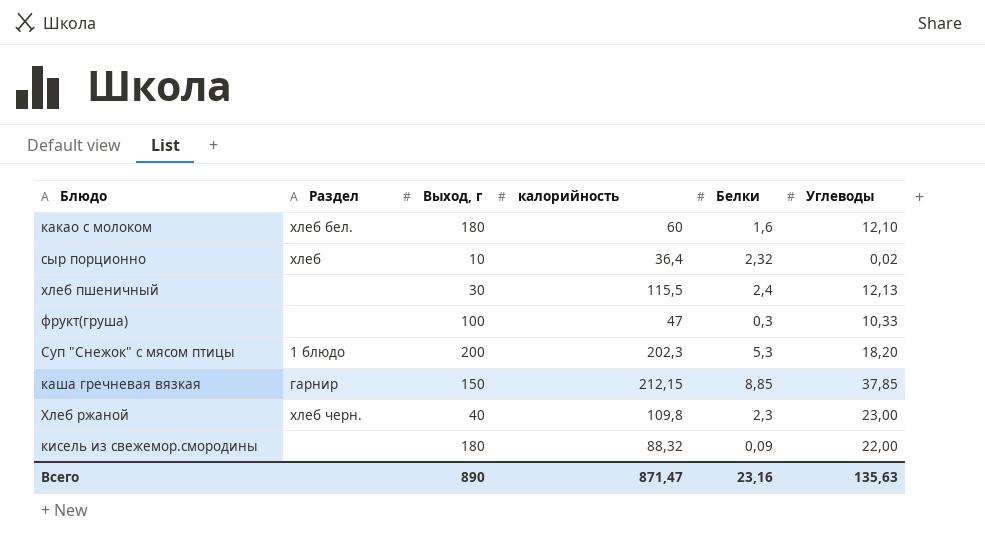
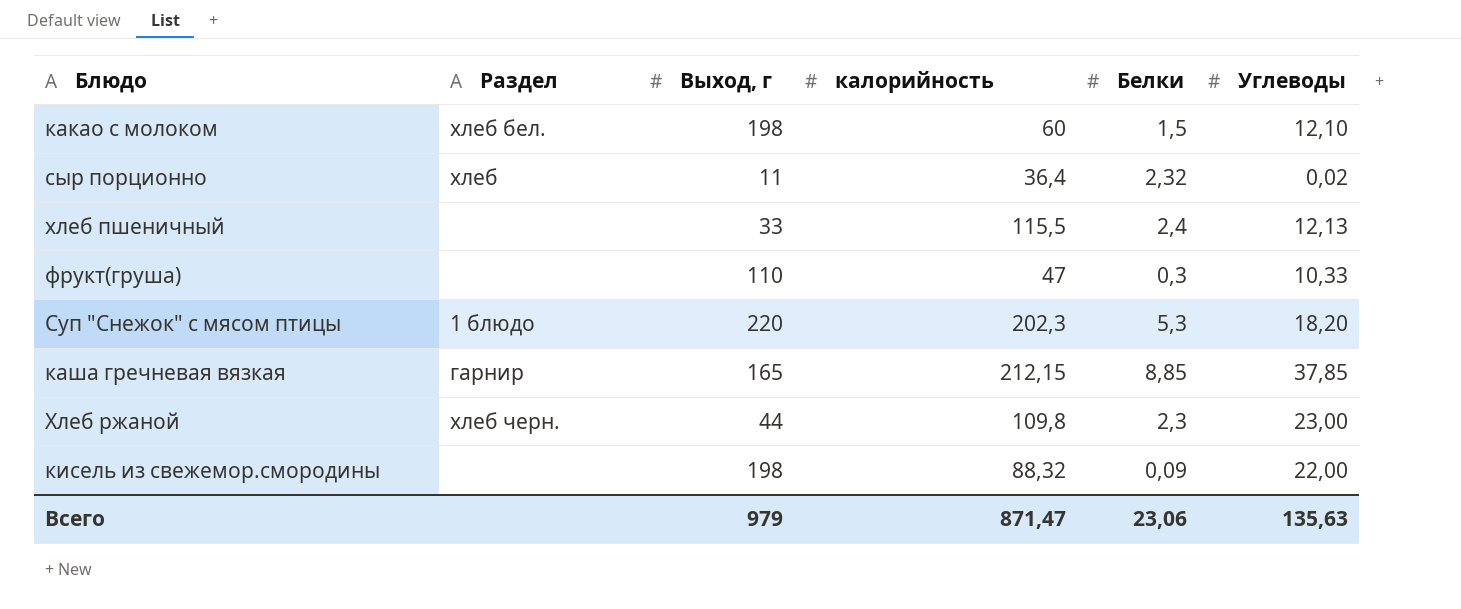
какао с молоком | Выход, г: 180 -> 198
какао с молоком | Белки: 1,6 -> 1,5
сыр порционно | Выход, г: 10 -> 11
хлеб пшеничный | Выход, г: 30 -> 33
фрукт(груша) | Выход, г: 100 -> 110
Суп "Снежок" с мясом птицы | Выход, г: 200 -> 220
каша гречневая вязкая | Выход, г: 150 -> 165
Хлеб ржаной | Выход, г: 40 -> 44
кисель из свежемор.смородины | Выход, г: 180 -> 198
Всего | Выход, г: 890 -> 979
Всего | Белки: 23,16 -> 23,06

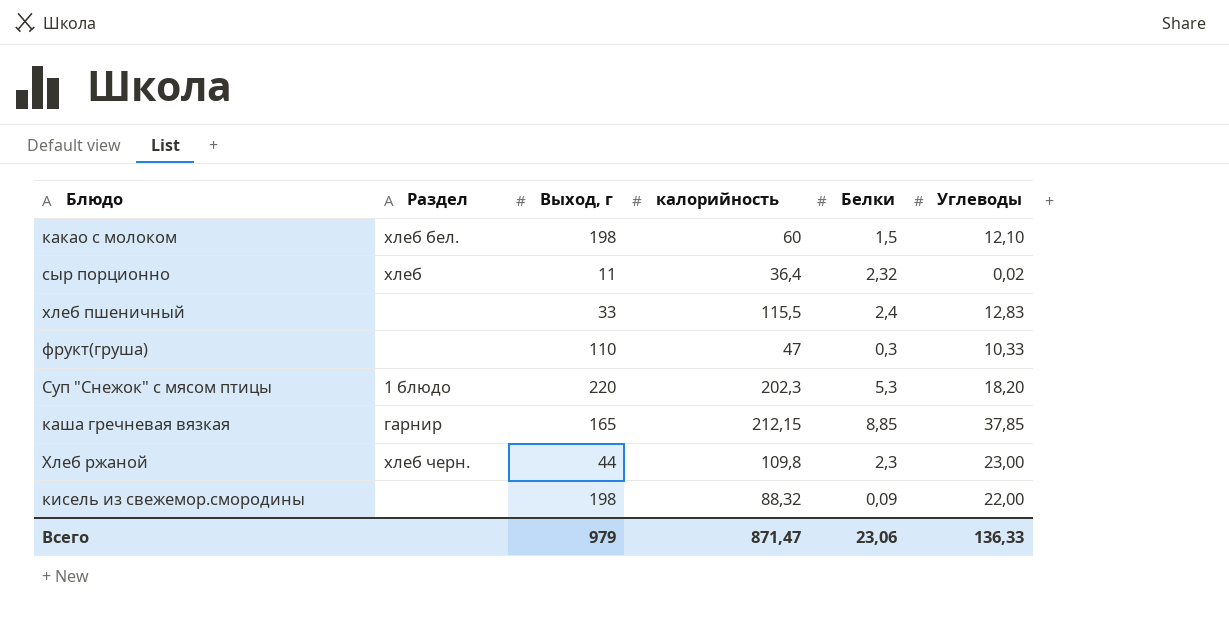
хлеб пшеничный | Углеводы: 12,13 -> 12,83
Всего | Углеводы: 135,63 -> 136,33

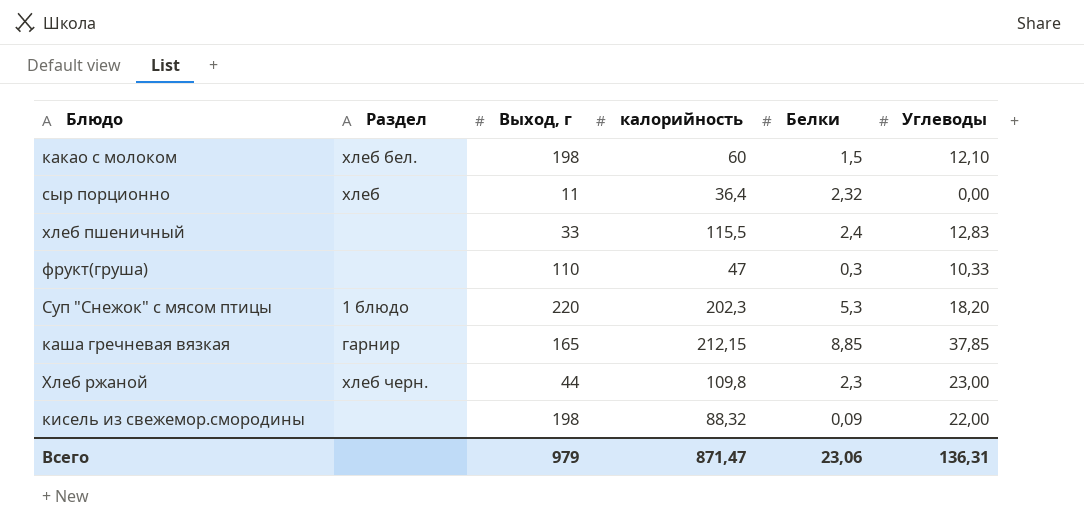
сыр порционно | Углеводы: 0,02 -> 0,00
Всего | Углеводы: 136,33 -> 136,31

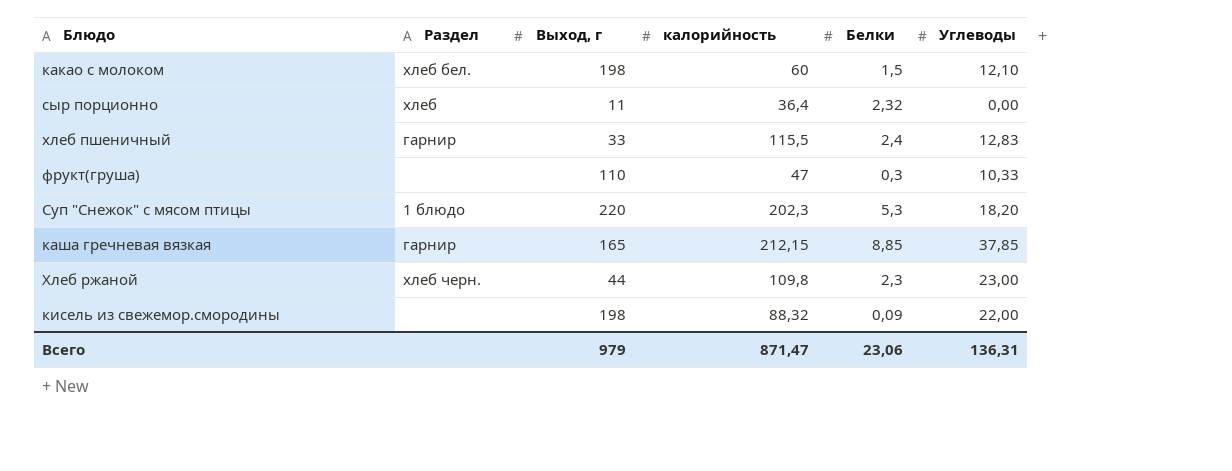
хлеб пшеничный | Раздел: none -> гарнир

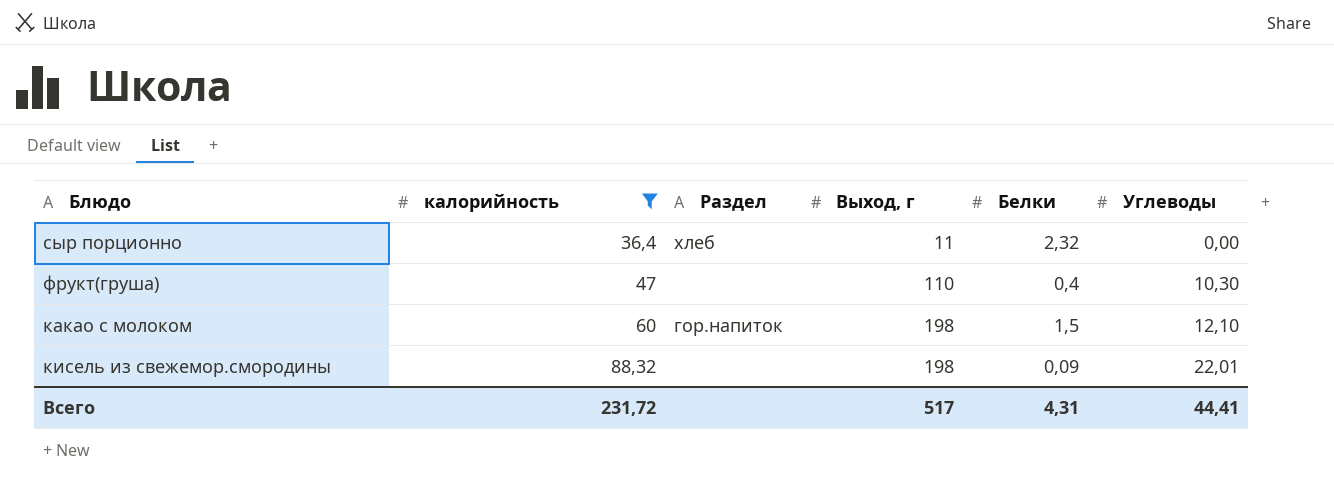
filter: none -> калорийность <= 88,32
row order: none -> калорийность ascending
column калорийность | position: 4 -> 2
фрукт(груша) | Белки: 0,3 -> 0,4
фрукт(груша) | Углеводы: 10,33 -> 10,30
какао с молоком | Раздел: хлеб бел. -> гор.напиток
кисель из свежемор.смородины | Углеводы: 22,00 -> 22,01
Всего | калорийность: 871,47 -> 231,72
Всего | Выход, г: 979 -> 517
Всего | Белки: 23,06 -> 4,31
Всего | Углеводы: 136,31 -> 44,41

